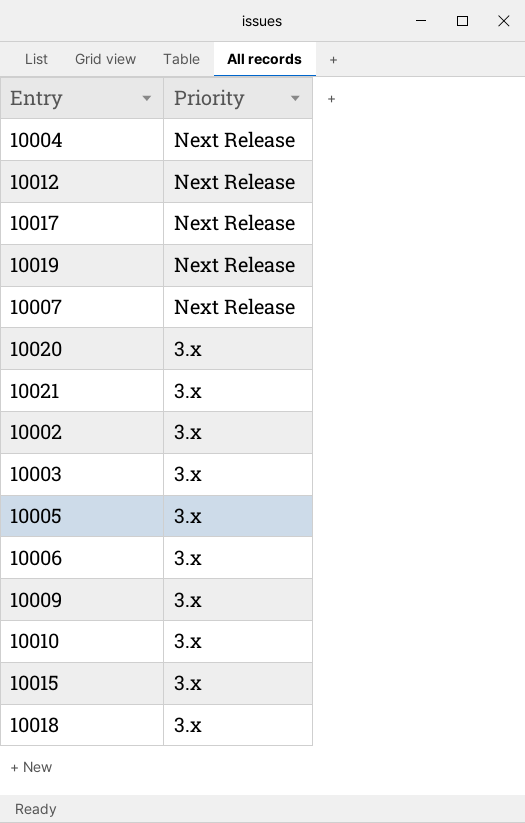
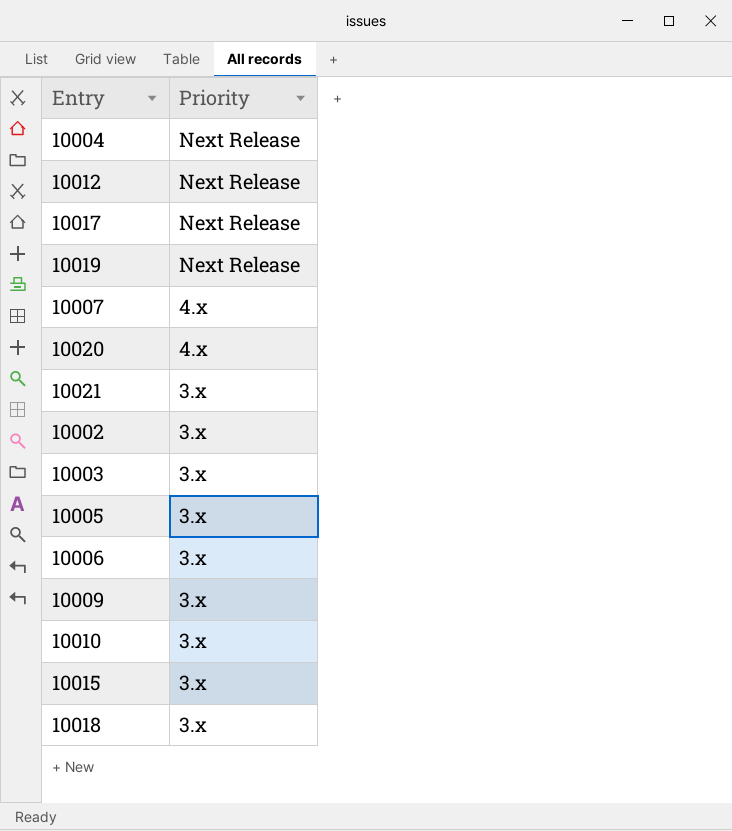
10007 | Priority: Next Release -> 4.x
10020 | Priority: 3.x -> 4.x

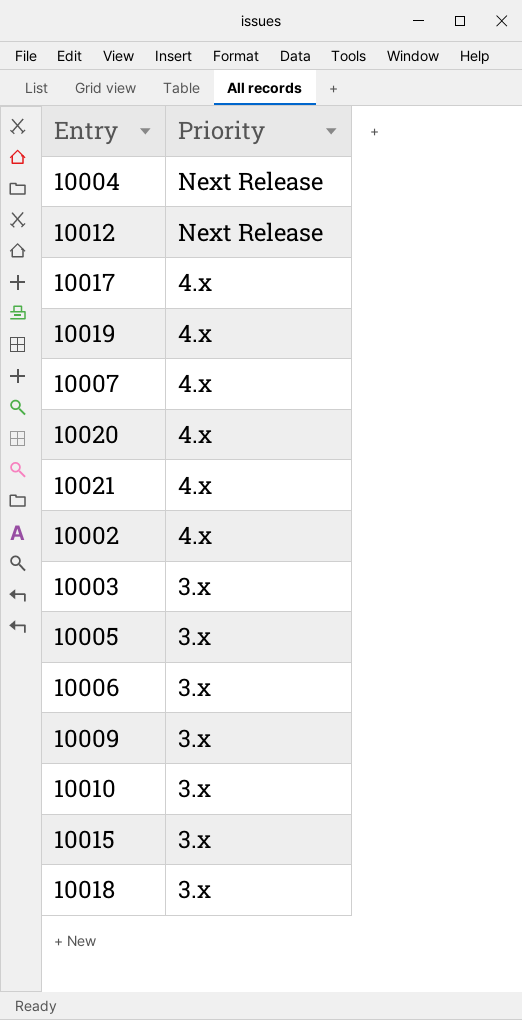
10017 | Priority: Next Release -> 4.x
10019 | Priority: Next Release -> 4.x
10021 | Priority: 3.x -> 4.x
10002 | Priority: 3.x -> 4.x

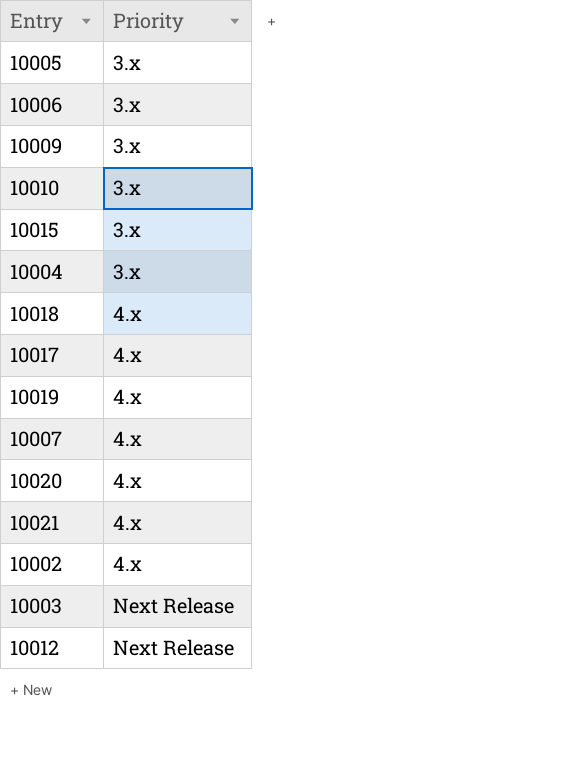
row order: Priority descending -> Priority ascending
10004 | Priority: Next Release -> 3.x
10018 | Priority: 3.x -> 4.x
10003 | Priority: 3.x -> Next Release

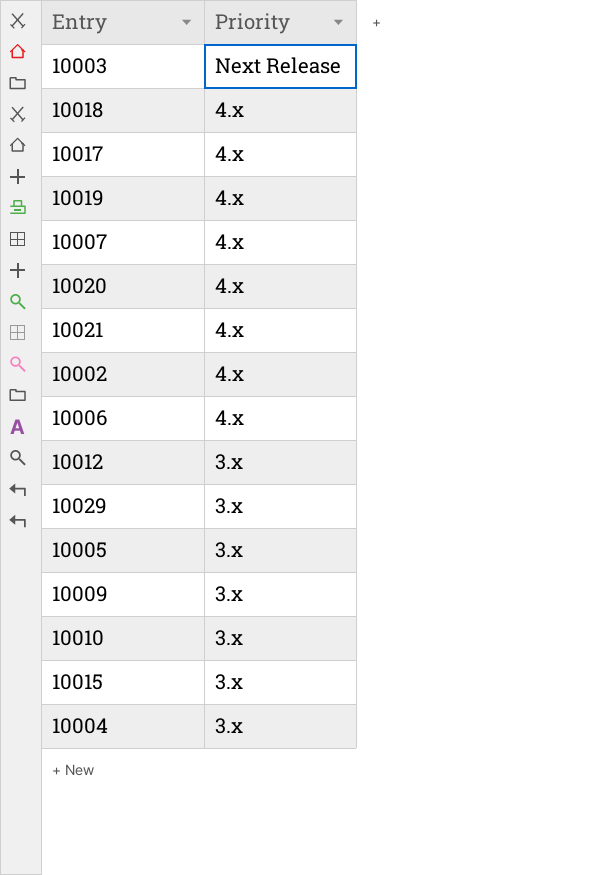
row order: Priority ascending -> Priority descending
10006 | Priority: 3.x -> 4.x
10012 | Priority: Next Release -> 3.x
row 10029: none -> 3.x

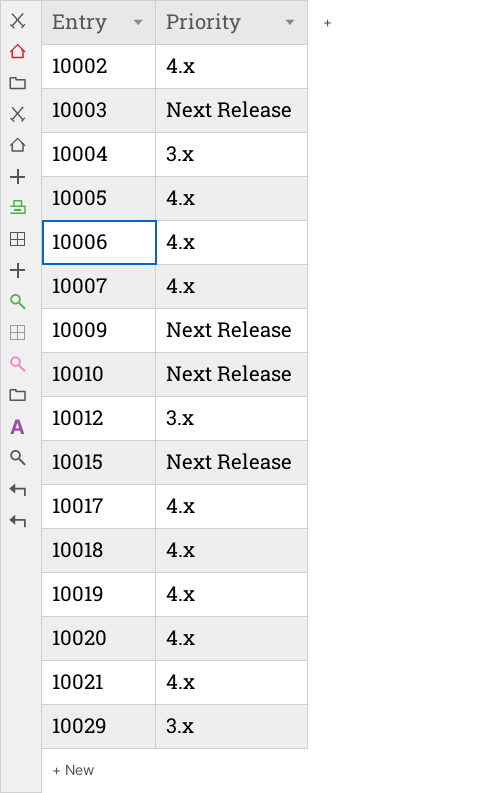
row order: Priority descending -> Entry ascending
10005 | Priority: 3.x -> 4.x
10009 | Priority: 3.x -> Next Release
10010 | Priority: 3.x -> Next Release
10015 | Priority: 3.x -> Next Release

